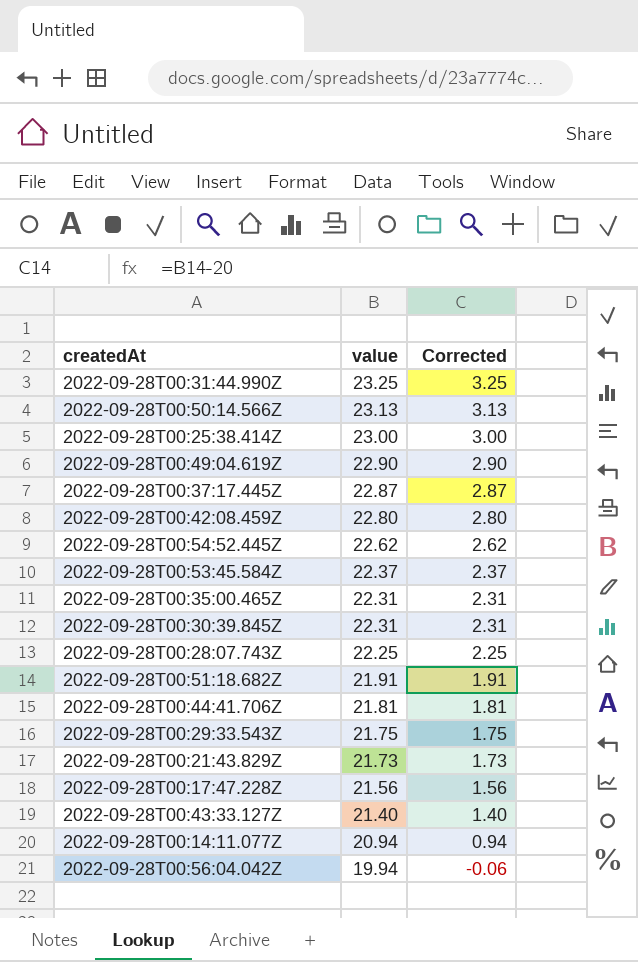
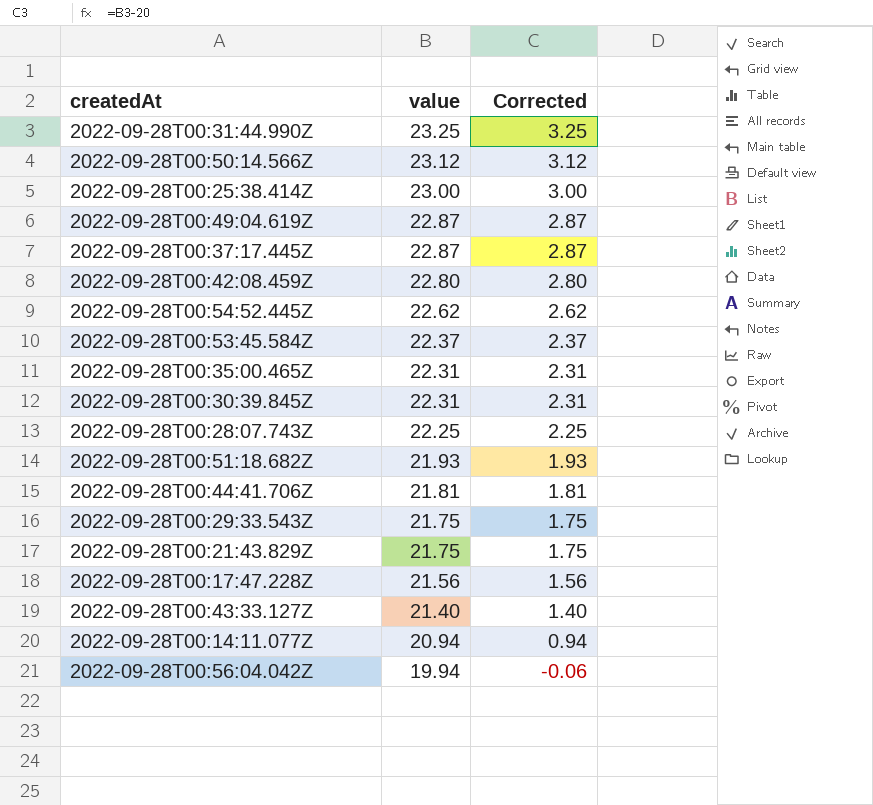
2022-09-28T00:50:14.566Z | value: 23.13 -> 23.12
2022-09-28T00:50:14.566Z | Corrected: 3.13 -> 3.12
2022-09-28T00:49:04.619Z | value: 22.90 -> 22.87
2022-09-28T00:49:04.619Z | Corrected: 2.90 -> 2.87
2022-09-28T00:51:18.682Z | value: 21.91 -> 21.93
2022-09-28T00:51:18.682Z | Corrected: 1.91 -> 1.93
2022-09-28T00:21:43.829Z | value: 21.73 -> 21.75
2022-09-28T00:21:43.829Z | Corrected: 1.73 -> 1.75

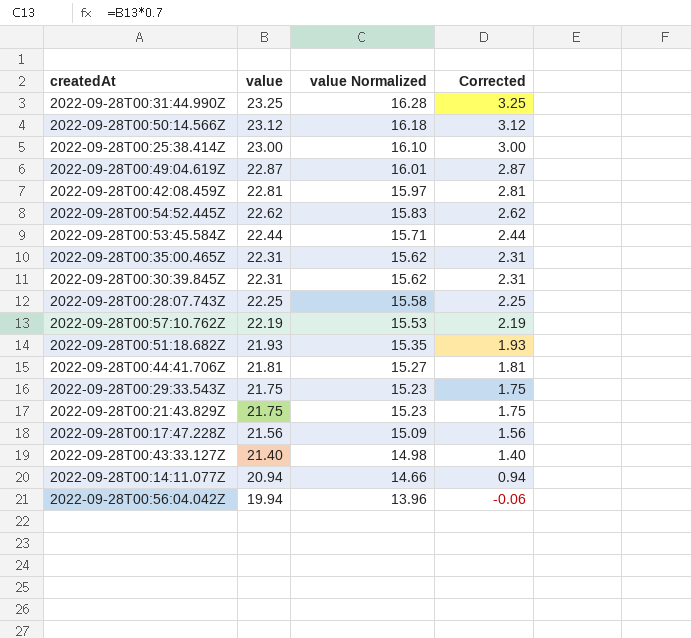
column value Normalized | formula: none -> [value] * 0.7
row 2022-09-28T00:37:17.445Z: 22.87 | 2.87 -> none
2022-09-28T00:42:08.459Z | value: 22.80 -> 22.81
2022-09-28T00:42:08.459Z | Corrected: 2.80 -> 2.81
2022-09-28T00:53:45.584Z | value: 22.37 -> 22.44
2022-09-28T00:53:45.584Z | Corrected: 2.37 -> 2.44
row 2022-09-28T00:57:10.762Z: none -> 22.19 | 15.53 | 2.19

